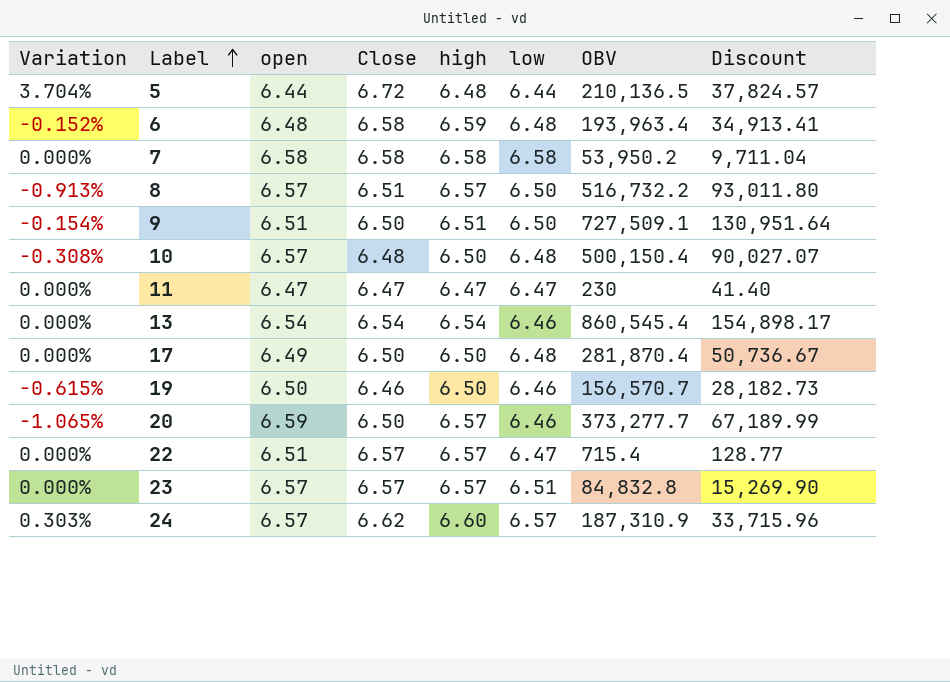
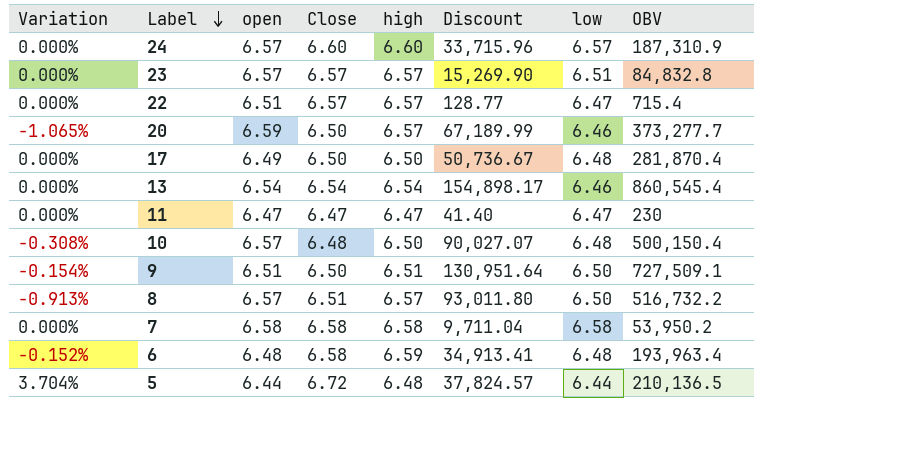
row order: Label ascending -> Label descending
column Discount | position: 8 -> 6
row 19: -0.615% | 6.50 | 6.46 | 6.50 | 6.46 | 156,570.7 | 28,182.73 -> none
24 | Variation: 0.303% -> 0.000%
24 | Close: 6.62 -> 6.60

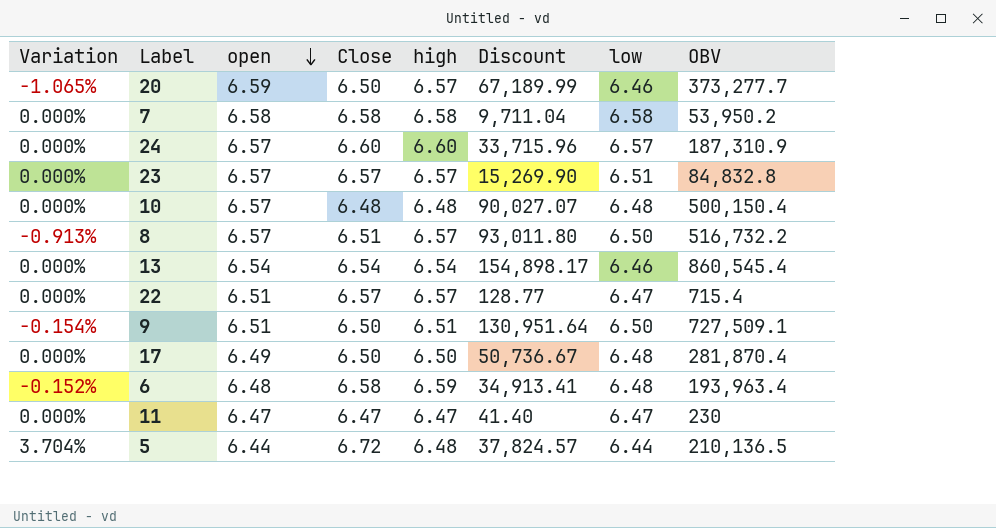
row order: Label descending -> open descending
10 | Variation: -0.308% -> 0.000%
10 | high: 6.50 -> 6.48

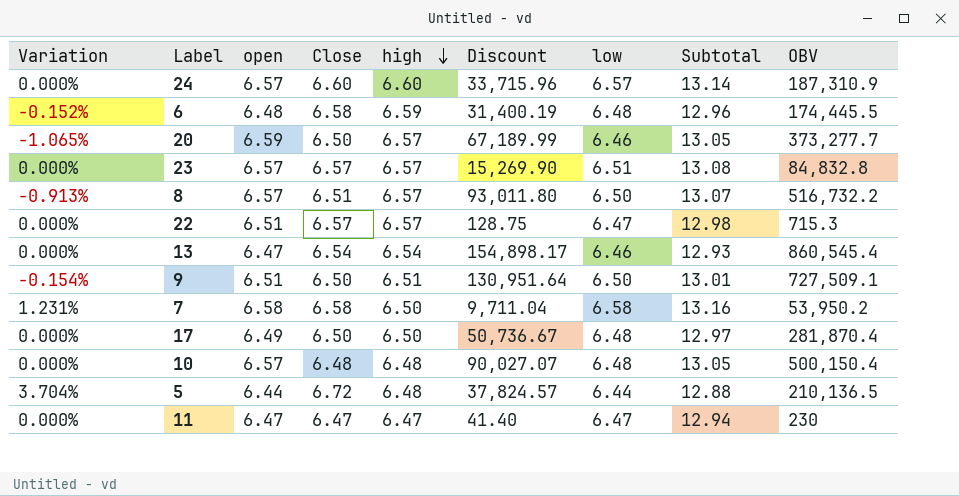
row order: open descending -> high descending
column Subtotal | formula: none -> [open] + [low]
6 | Discount: 34,913.41 -> 31,400.19
6 | OBV: 193,963.4 -> 174,445.5
22 | Discount: 128.77 -> 128.75
22 | OBV: 715.4 -> 715.3
13 | open: 6.54 -> 6.47
7 | Variation: 0.000% -> 1.231%
7 | high: 6.58 -> 6.50

